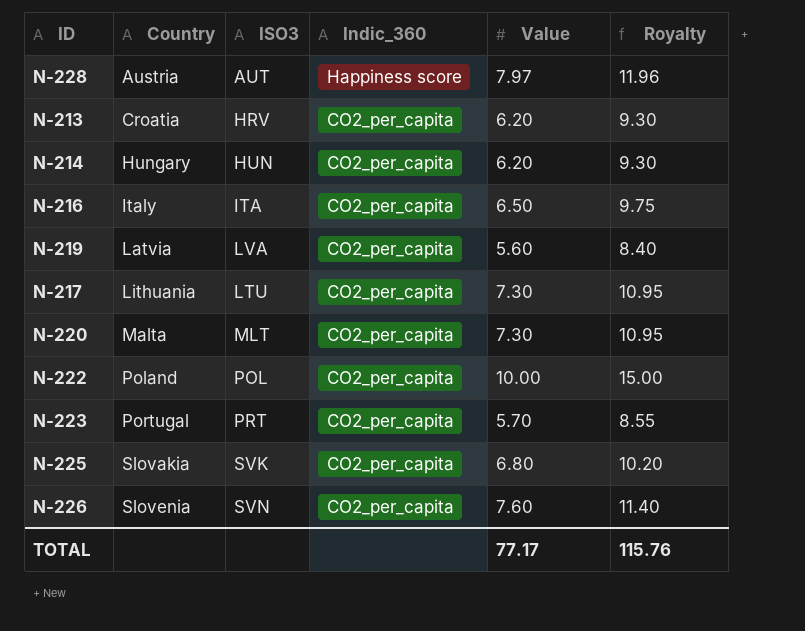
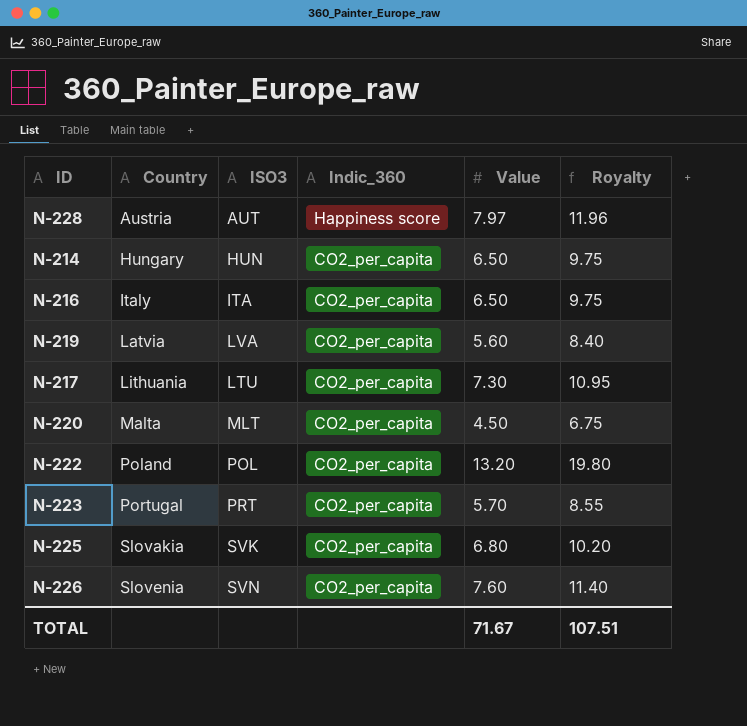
row N-213: Croatia | HRV | CO2_per_capita | 6.20 | 9.30 -> none
N-214 | Value: 6.20 -> 6.50
N-214 | Royalty: 9.30 -> 9.75
N-220 | Value: 7.30 -> 4.50
N-220 | Royalty: 10.95 -> 6.75
N-222 | Value: 10.00 -> 13.20
N-222 | Royalty: 15.00 -> 19.80
TOTAL | Value: 77.17 -> 71.67
TOTAL | Royalty: 115.76 -> 107.51

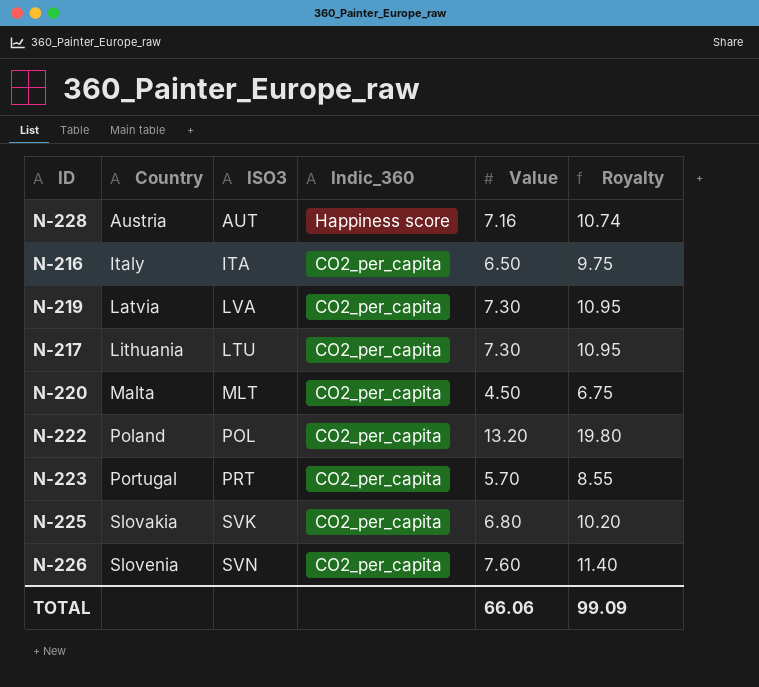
row N-214: Hungary | HUN | CO2_per_capita | 6.50 | 9.75 -> none
N-228 | Value: 7.97 -> 7.16
N-228 | Royalty: 11.96 -> 10.74
N-219 | Value: 5.60 -> 7.30
N-219 | Royalty: 8.40 -> 10.95
TOTAL | Value: 71.67 -> 66.06
TOTAL | Royalty: 107.51 -> 99.09

